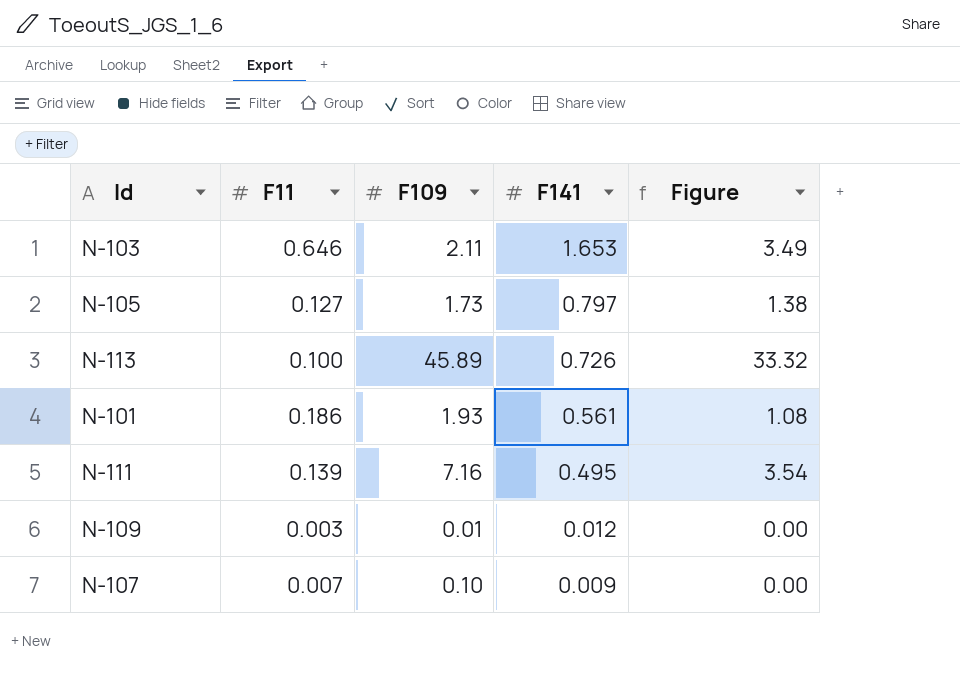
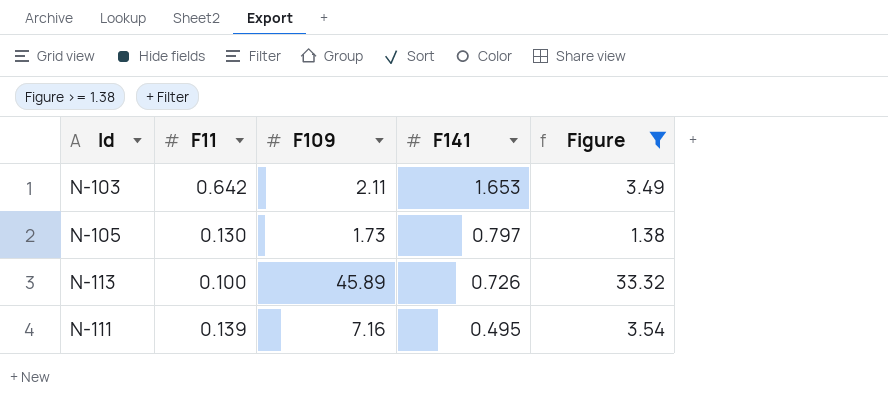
filter: none -> Figure >= 1.38
N-103 | F11: 0.646 -> 0.642
N-105 | F11: 0.127 -> 0.130

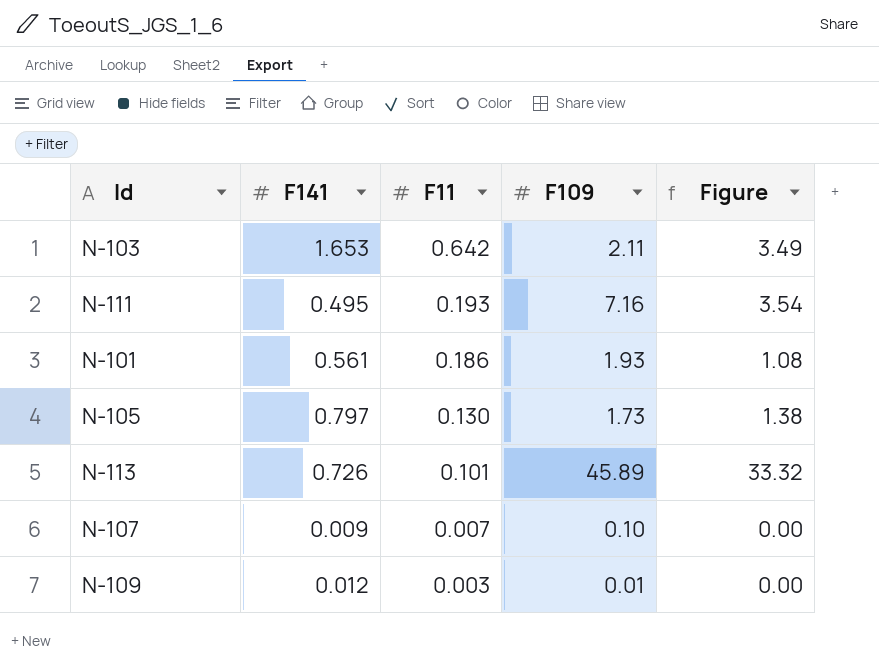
filter: Figure >= 1.38 -> none
row order: F141 descending -> F11 descending
column F141 | position: 4 -> 2
N-111 | F11: 0.139 -> 0.193
N-113 | F11: 0.100 -> 0.101

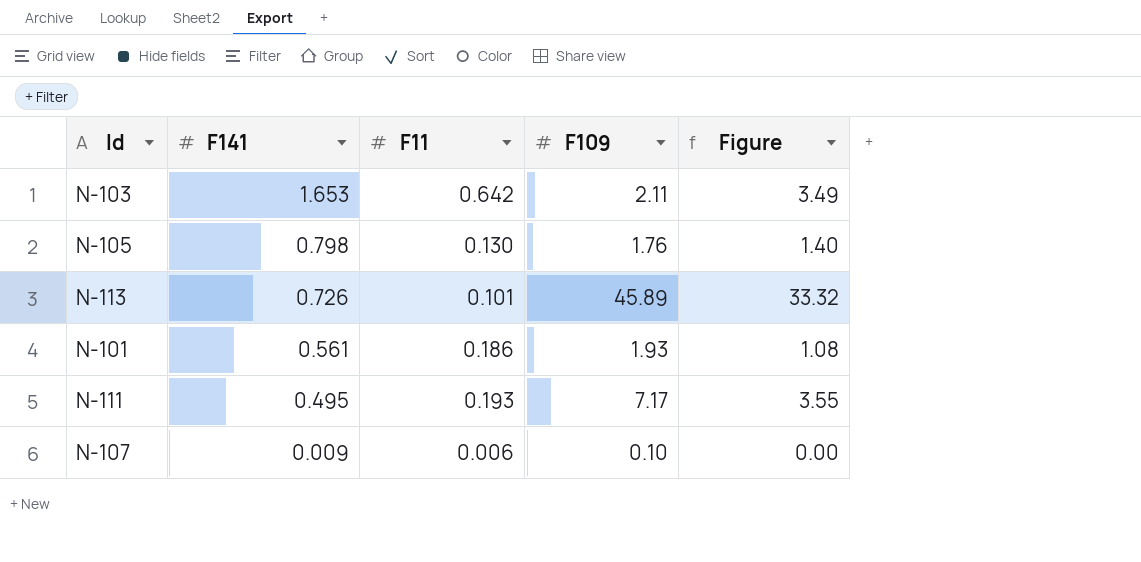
row order: F11 descending -> F141 descending
row N-109: 0.012 | 0.003 | 0.01 | 0.00 -> none
N-105 | F141: 0.797 -> 0.798
N-105 | F109: 1.73 -> 1.76
N-105 | Figure: 1.38 -> 1.40
N-111 | F109: 7.16 -> 7.17
N-111 | Figure: 3.54 -> 3.55
N-107 | F11: 0.007 -> 0.006

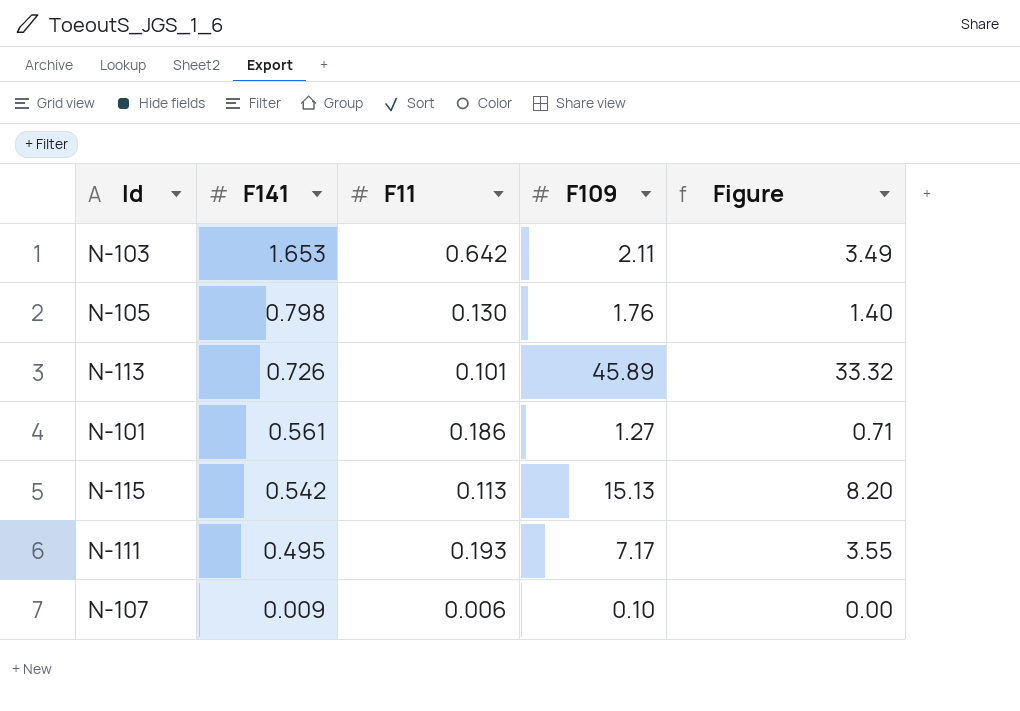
N-101 | F109: 1.93 -> 1.27
N-101 | Figure: 1.08 -> 0.71
row N-115: none -> 0.542 | 0.113 | 15.13 | 8.20

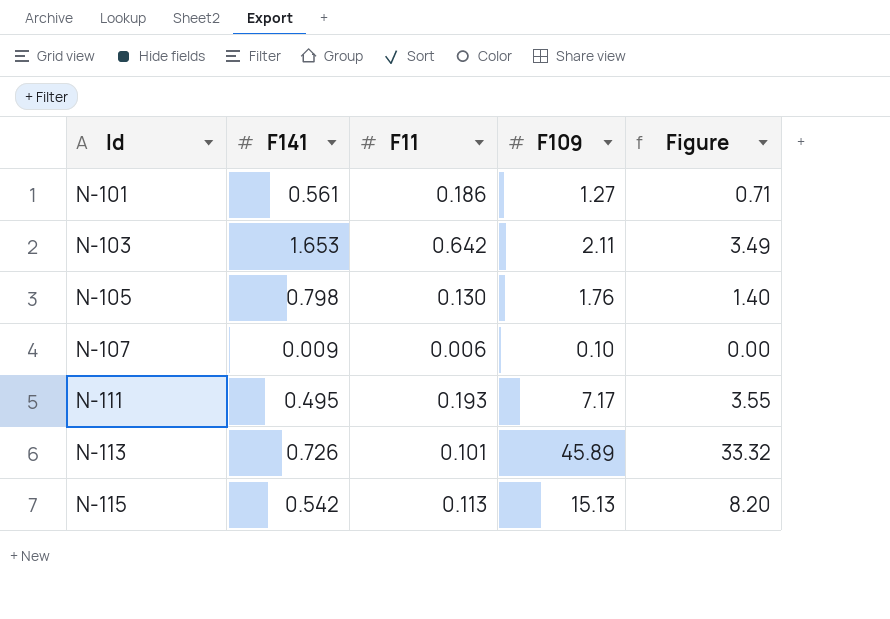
row order: F141 descending -> Id ascending

